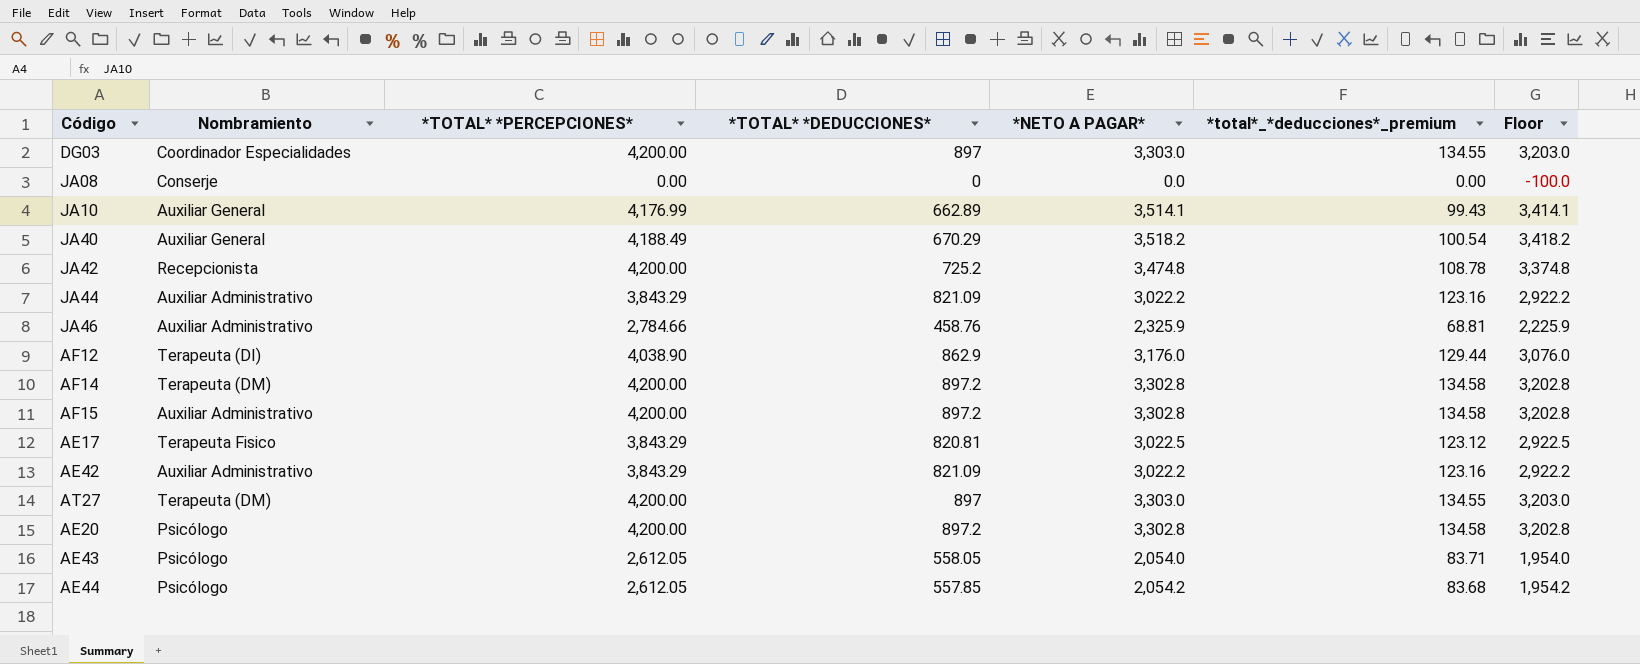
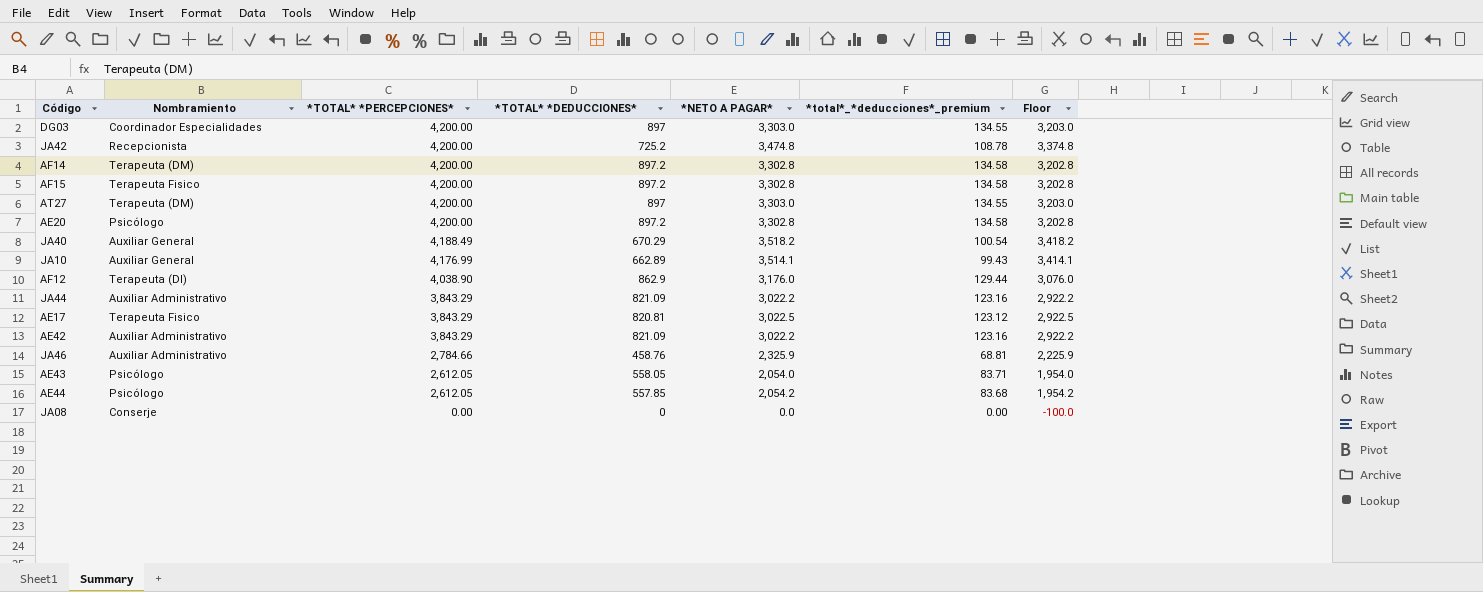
row order: none -> *TOTAL* *PERCEPCIONES* descending
AF15 | Nombramiento: Auxiliar Administrativo -> Terapeuta Fisico

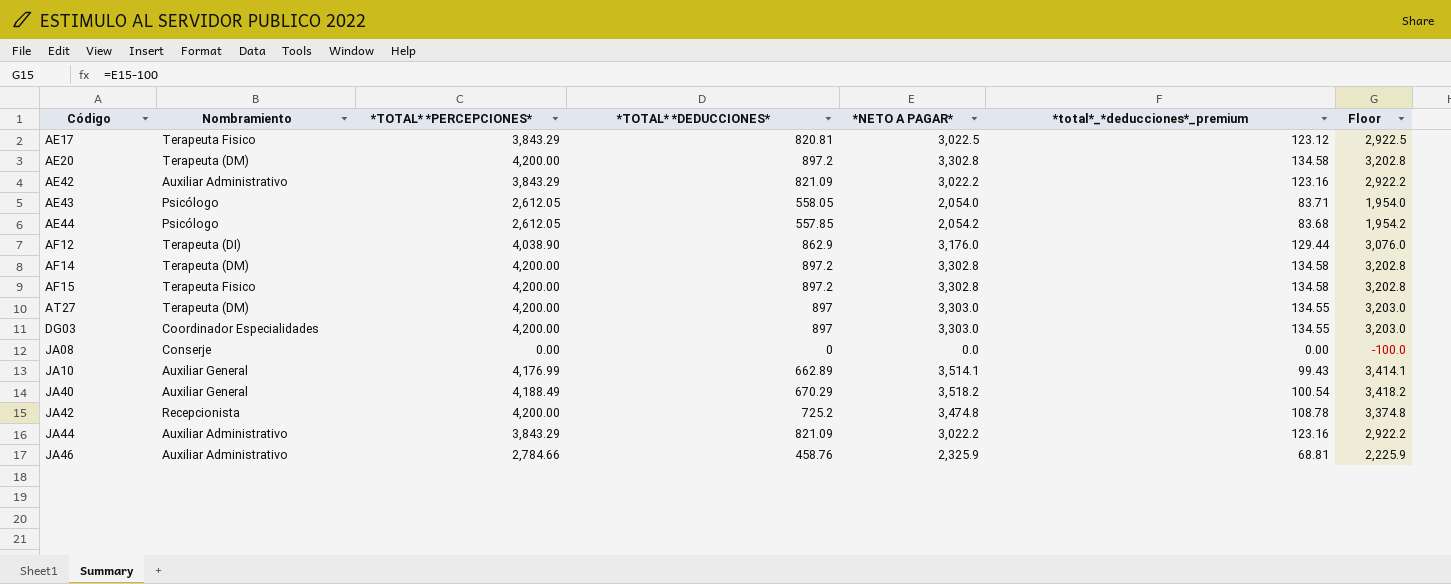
row order: *TOTAL* *PERCEPCIONES* descending -> Código ascending
AE20 | Nombramiento: Psicólogo -> Terapeuta (DM)

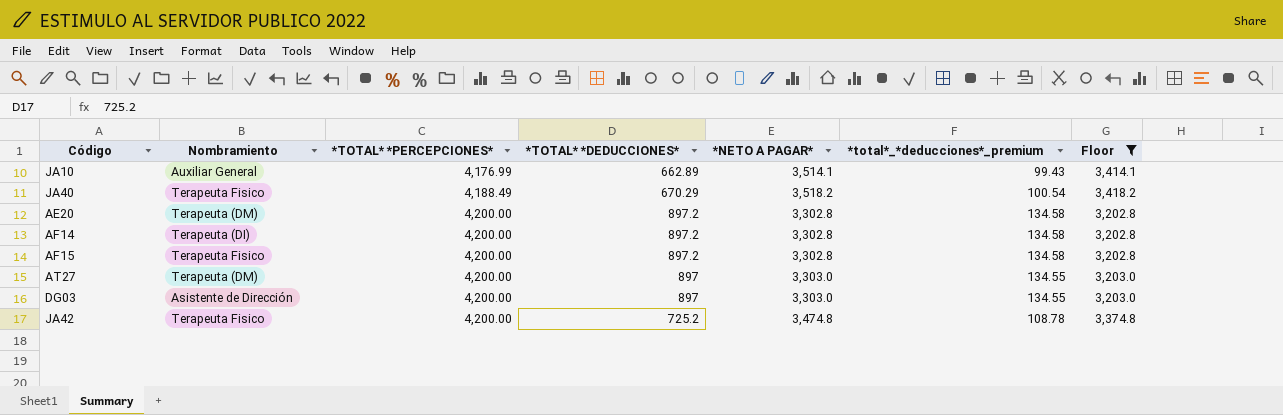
filter: none -> Floor >= 3,202.8
row order: Código ascending -> *TOTAL* *PERCEPCIONES* ascending
JA40 | Nombramiento: Auxiliar General -> Terapeuta Fisico
AF14 | Nombramiento: Terapeuta (DM) -> Terapeuta (DI)
DG03 | Nombramiento: Coordinador Especialidades -> Asistente de Dirección
JA42 | Nombramiento: Recepcionista -> Terapeuta Fisico

